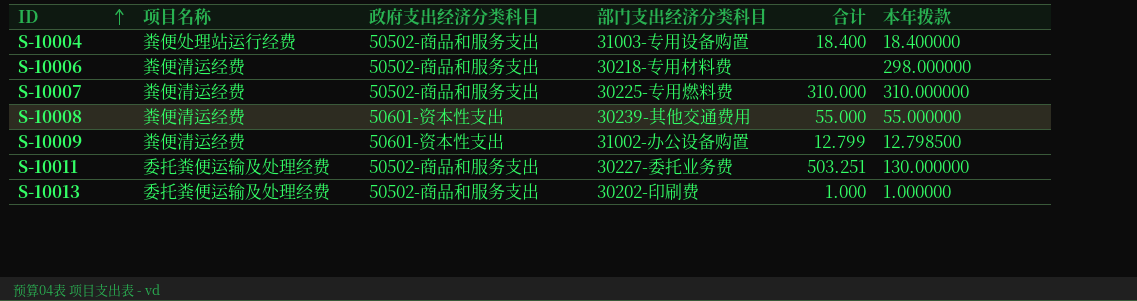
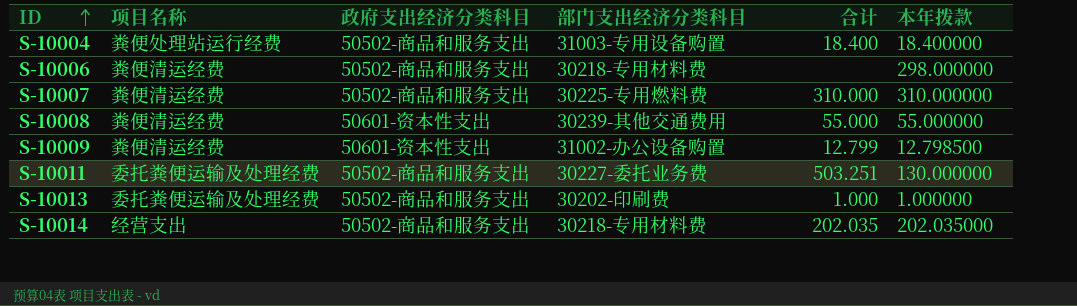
row S-10014: none -> 经营支出 | 50502-商品和服务支出 | 30218-专用材料费 | 202.035 | 202.035000

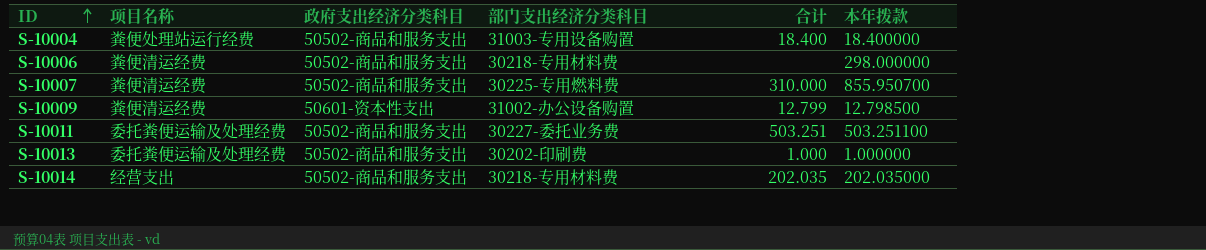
row S-10008: 粪便清运经费 | 50601-资本性支出 | 30239-其他交通费用 | 55.000 | 55.000000 -> none
S-10007 | 本年拨款: 310.000000 -> 855.950700
S-10011 | 本年拨款: 130.000000 -> 503.251100

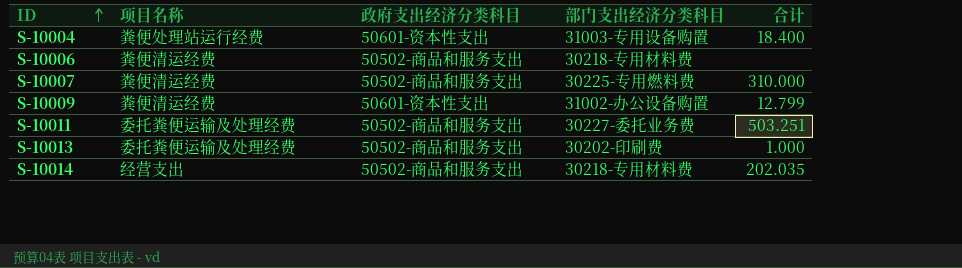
column 本年拨款 | position: 6 -> none
S-10004 | 政府支出经济分类科目: 50502-商品和服务支出 -> 50601-资本性支出

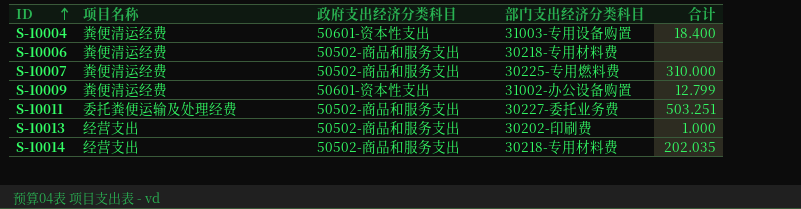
S-10004 | 项目名称: 粪便处理站运行经费 -> 粪便清运经费
S-10013 | 项目名称: 委托粪便运输及处理经费 -> 经营支出

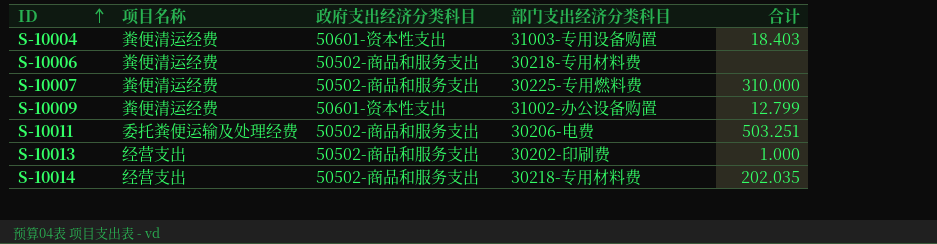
S-10004 | 合计: 18.400 -> 18.403
S-10011 | 部门支出经济分类科目: 30227-委托业务费 -> 30206-电费

